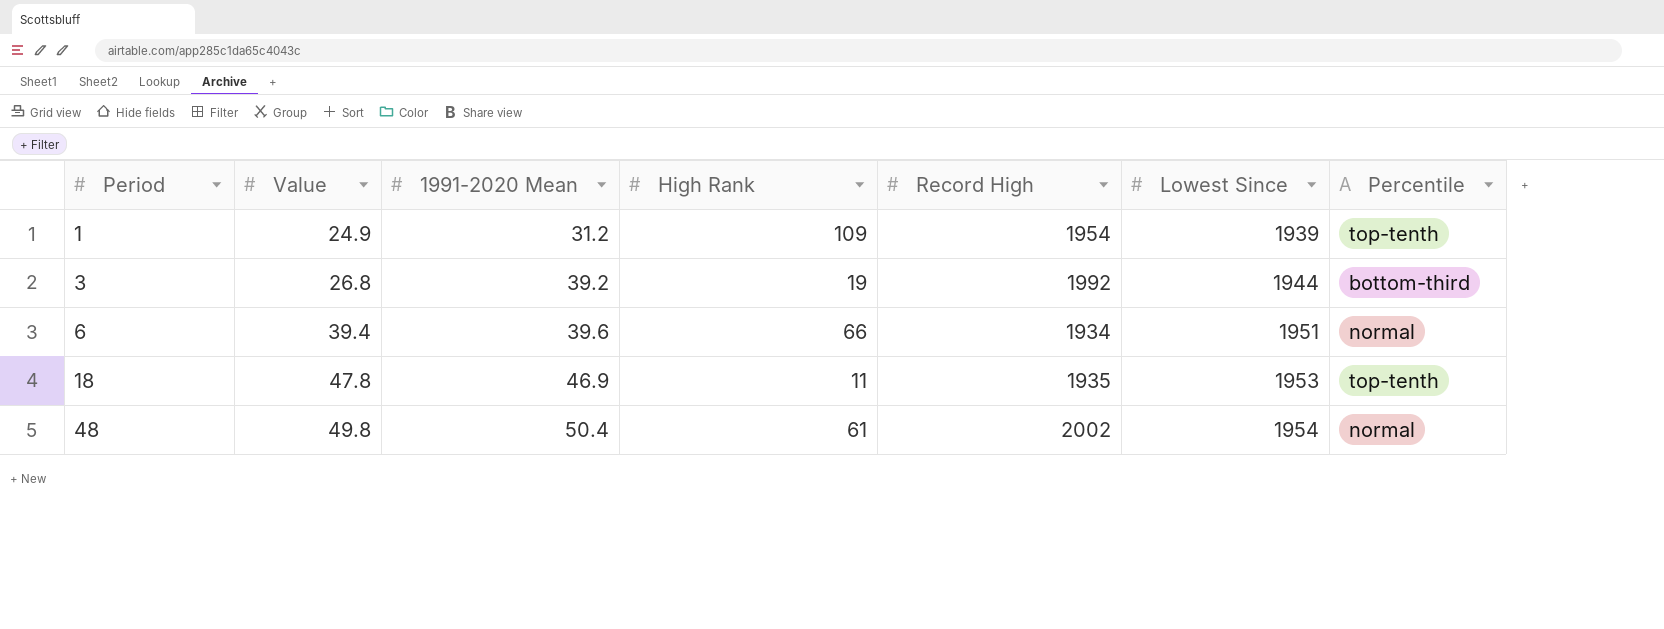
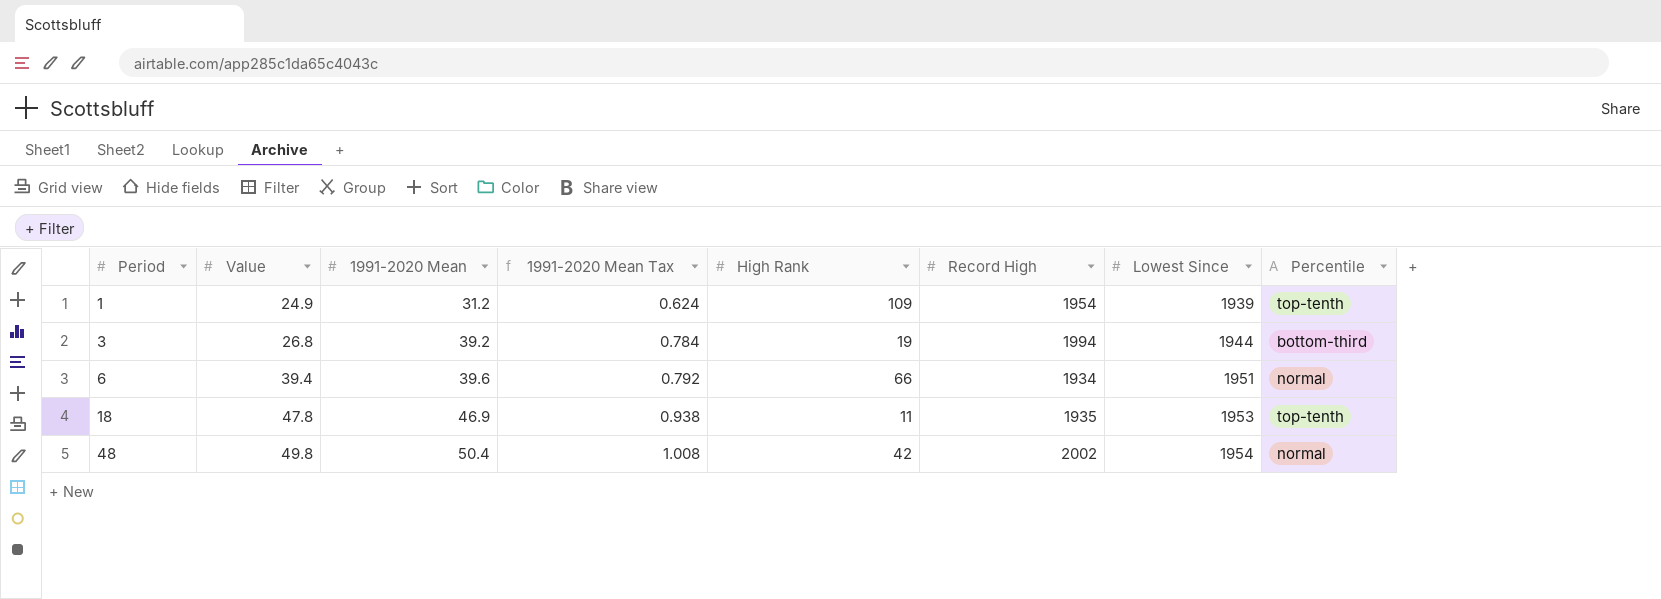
column 1991-2020 Mean Tax | formula: none -> [1991-2020 Mean] * 0.02
3 | Record High: 1992 -> 1994
48 | High Rank: 61 -> 42

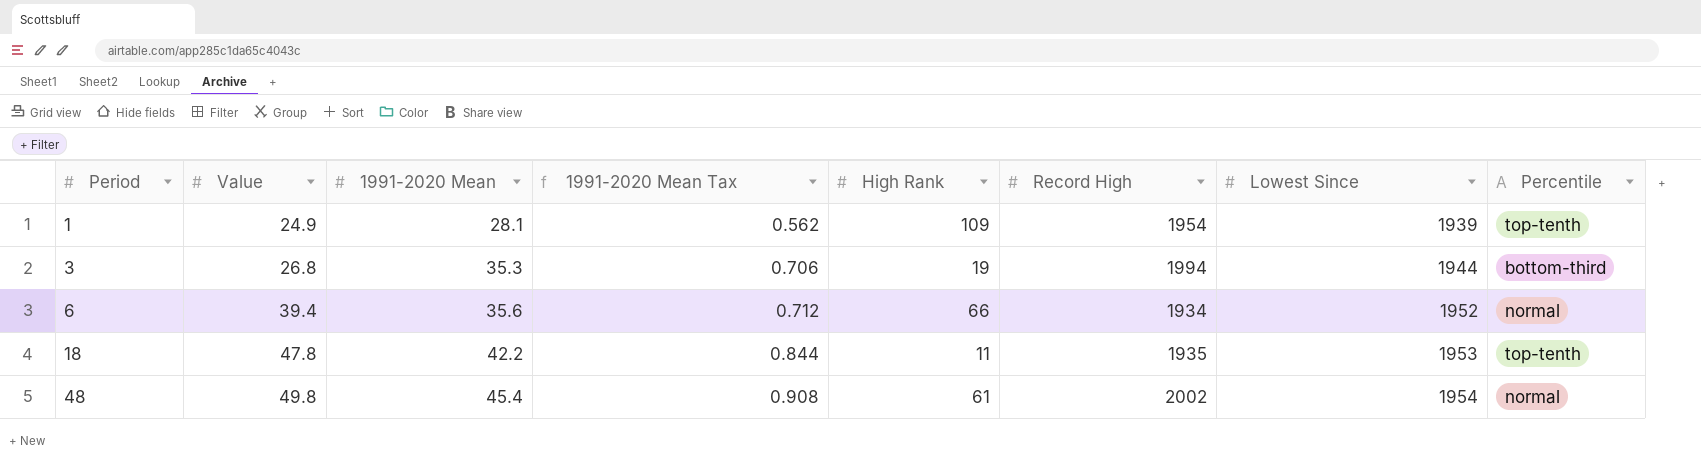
1 | 1991-2020 Mean: 31.2 -> 28.1
1 | 1991-2020 Mean Tax: 0.624 -> 0.562
3 | 1991-2020 Mean: 39.2 -> 35.3
3 | 1991-2020 Mean Tax: 0.784 -> 0.706
6 | 1991-2020 Mean: 39.6 -> 35.6
6 | 1991-2020 Mean Tax: 0.792 -> 0.712
6 | Lowest Since: 1951 -> 1952
18 | 1991-2020 Mean: 46.9 -> 42.2
18 | 1991-2020 Mean Tax: 0.938 -> 0.844
48 | 1991-2020 Mean: 50.4 -> 45.4
48 | 1991-2020 Mean Tax: 1.008 -> 0.908
48 | High Rank: 42 -> 61

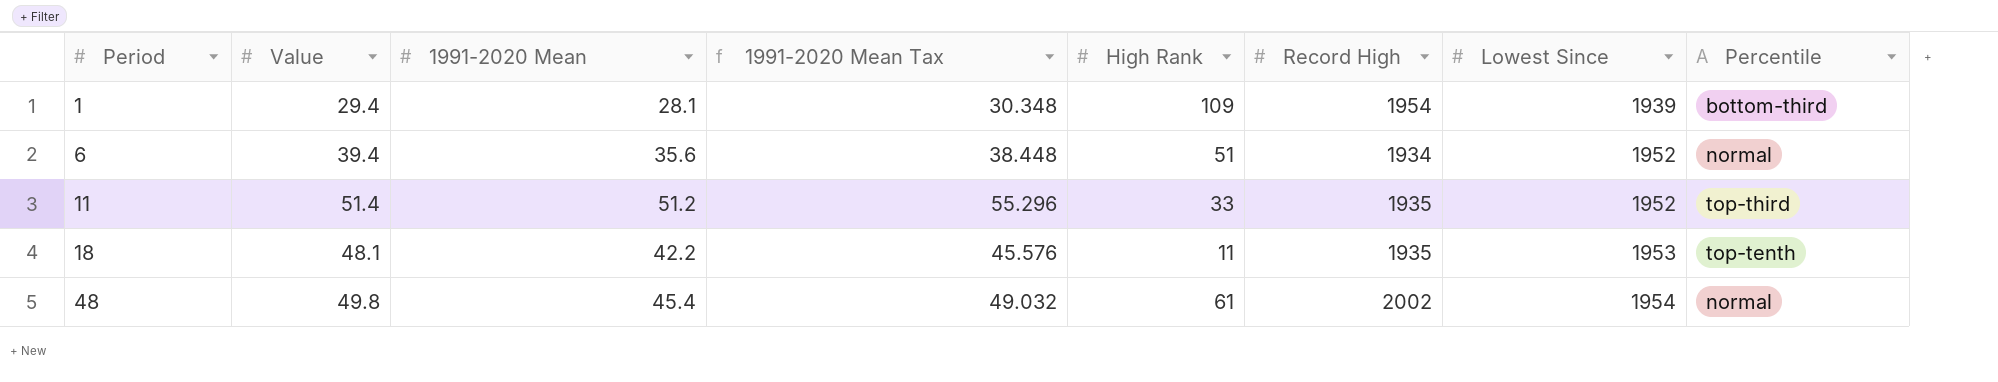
column 1991-2020 Mean Tax | formula: [1991-2020 Mean] * 0.02 -> [1991-2020 Mean] * 1.08
row 3: 26.8 | 35.3 | 0.706 | 19 | 1994 | 1944 | bottom-third -> none
1 | Value: 24.9 -> 29.4
1 | Percentile: top-tenth -> bottom-third
6 | High Rank: 66 -> 51
row 11: none -> 51.4 | 51.2 | 55.296 | 33 | 1935 | 1952 | top-third
18 | Value: 47.8 -> 48.1

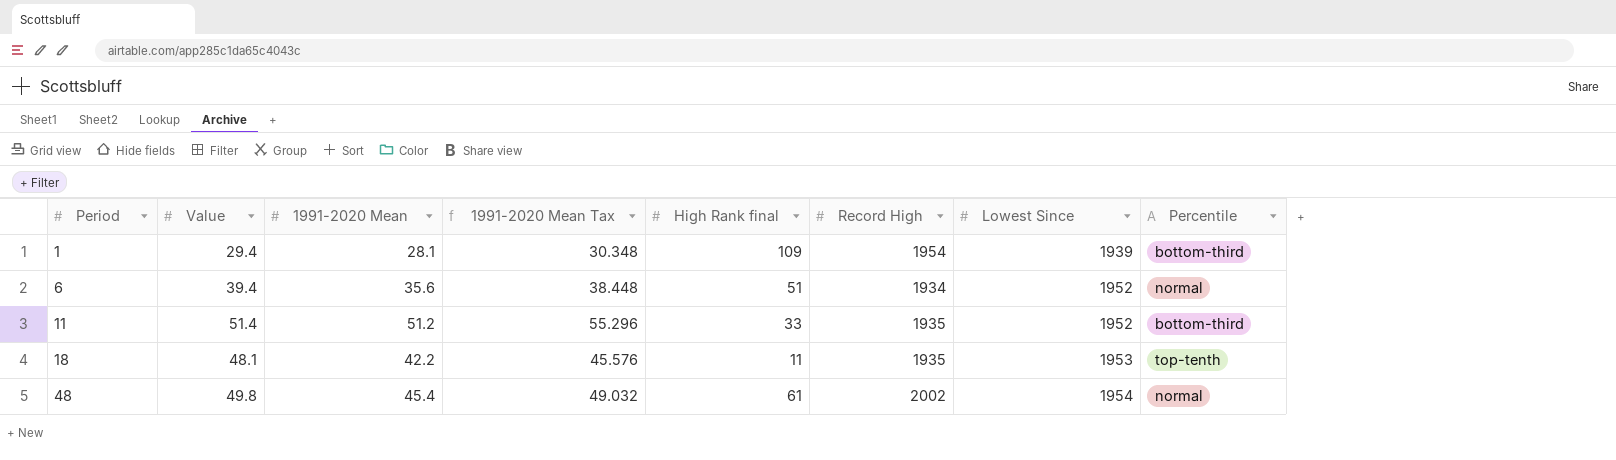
column name: High Rank -> High Rank final
11 | Percentile: top-third -> bottom-third

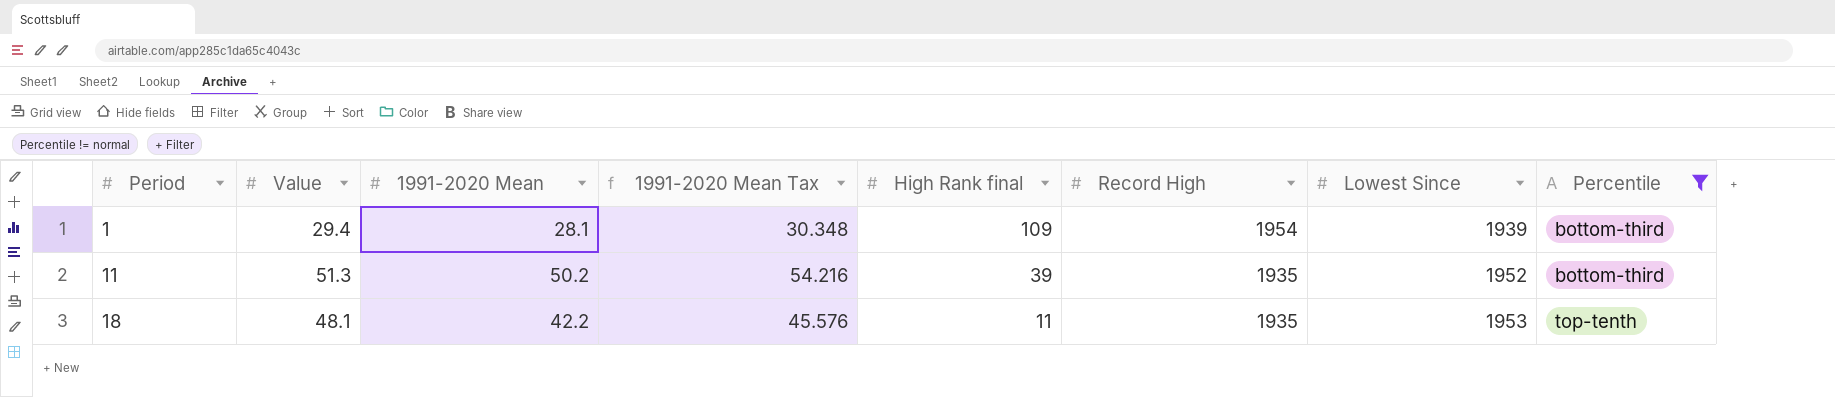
filter: none -> Percentile != normal
11 | Value: 51.4 -> 51.3
11 | 1991-2020 Mean: 51.2 -> 50.2
11 | 1991-2020 Mean Tax: 55.296 -> 54.216
11 | High Rank final: 33 -> 39

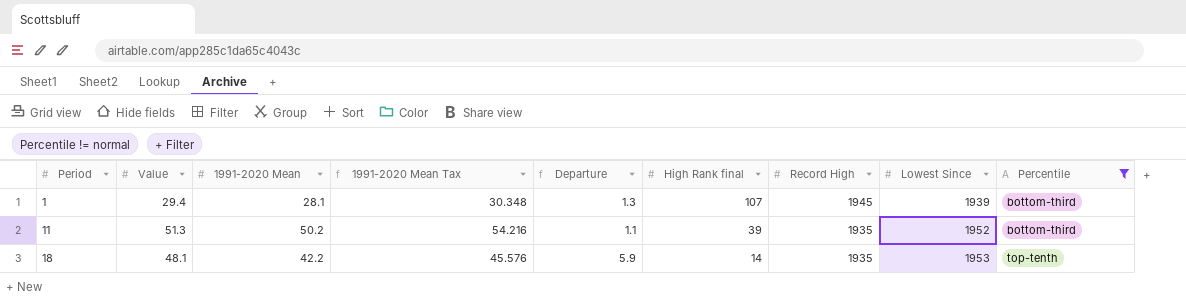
column Departure | formula: none -> [Value] - [1991-2020 Mean]
1 | High Rank final: 109 -> 107
1 | Record High: 1954 -> 1945
18 | High Rank final: 11 -> 14

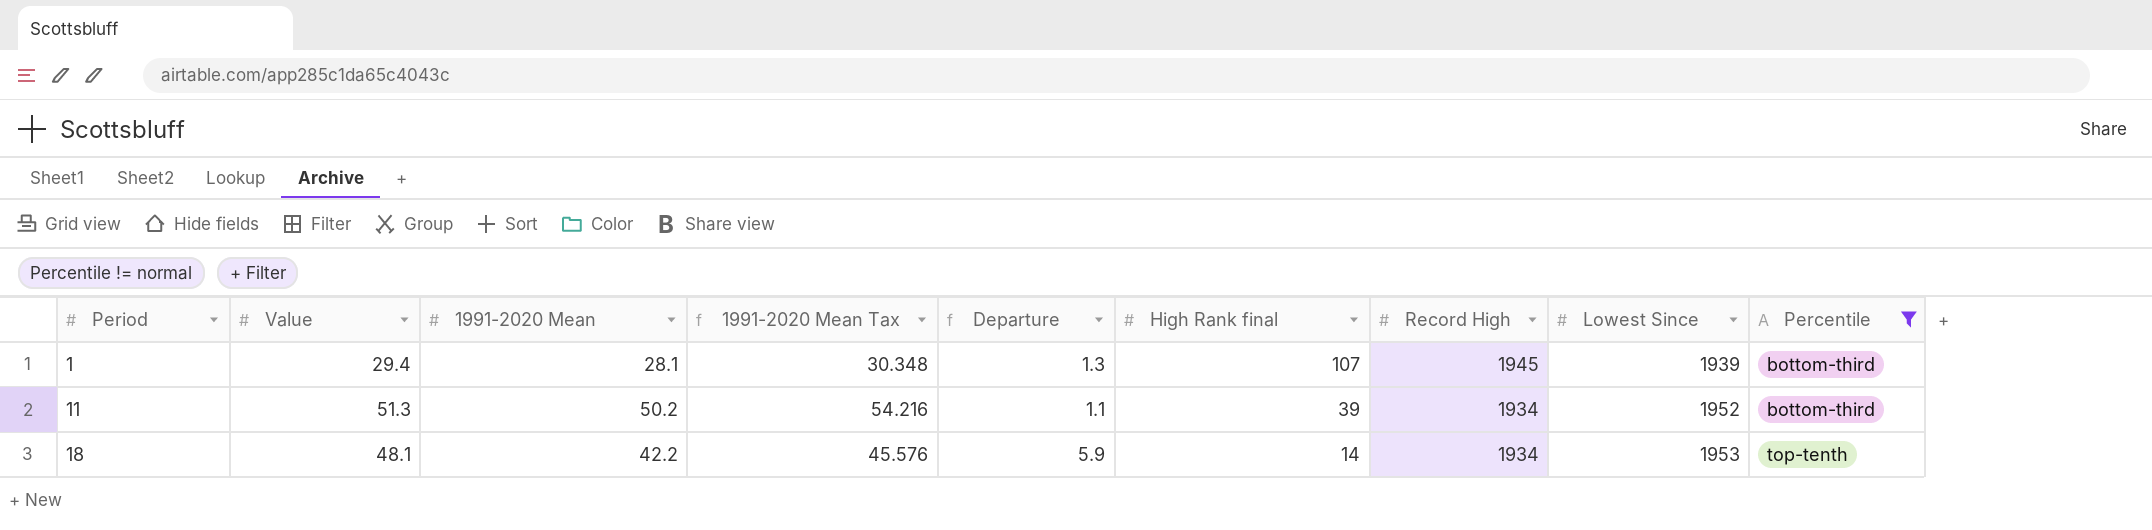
11 | Record High: 1935 -> 1934
18 | Record High: 1935 -> 1934

